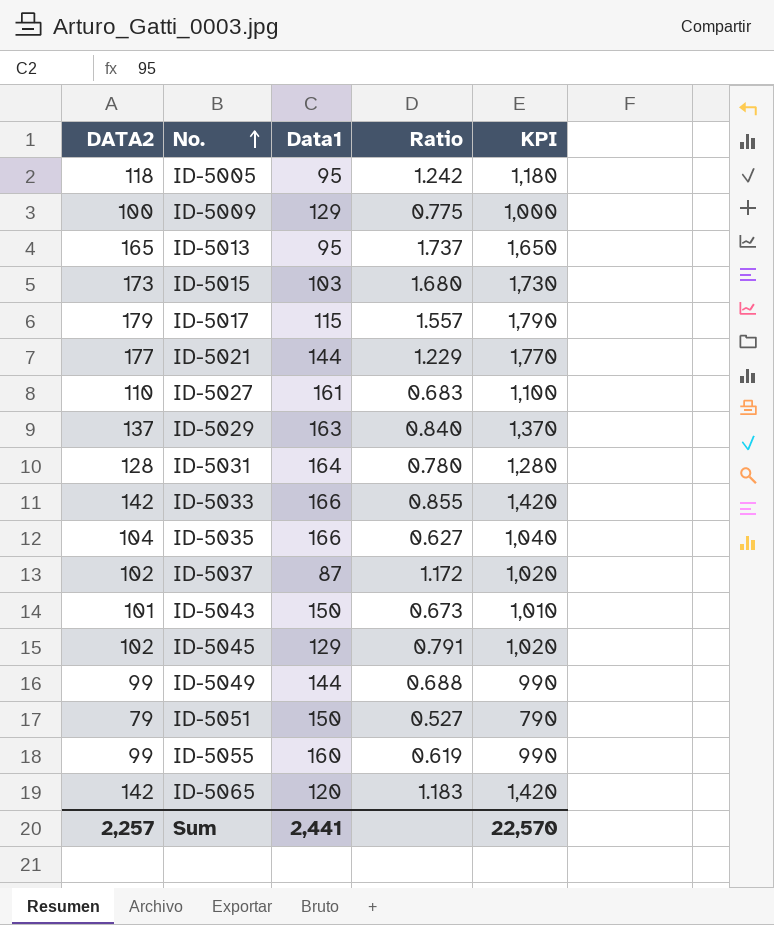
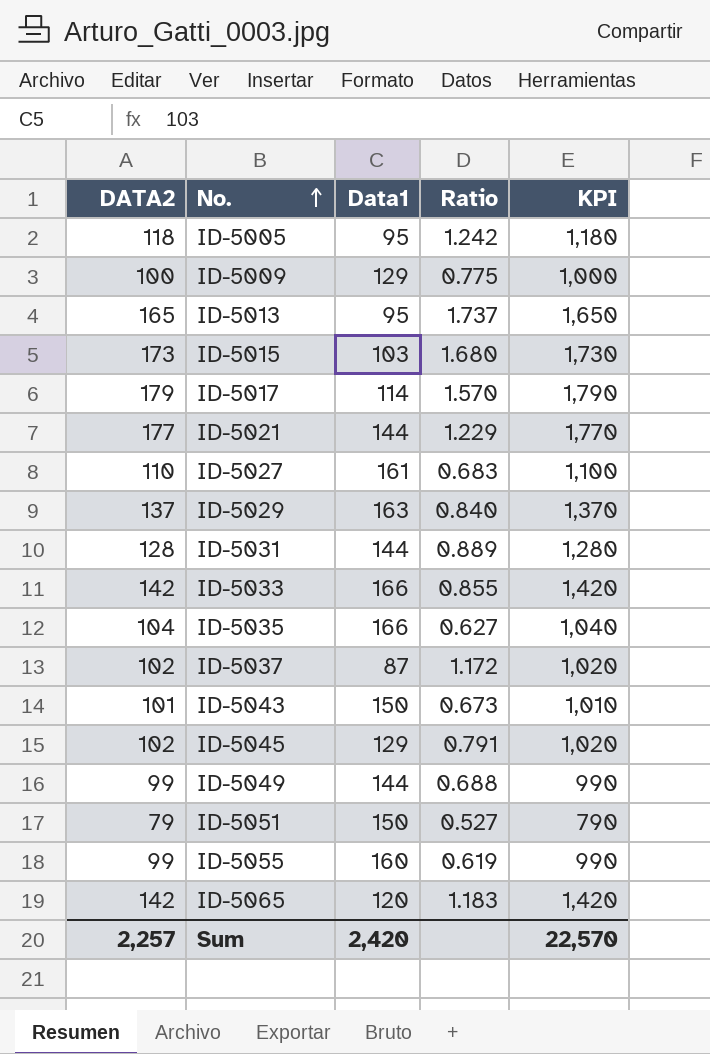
ID-5017 | Data1: 115 -> 114
ID-5017 | Ratio: 1.557 -> 1.570
ID-5031 | Data1: 164 -> 144
ID-5031 | Ratio: 0.780 -> 0.889
Sum | Data1: 2,441 -> 2,420

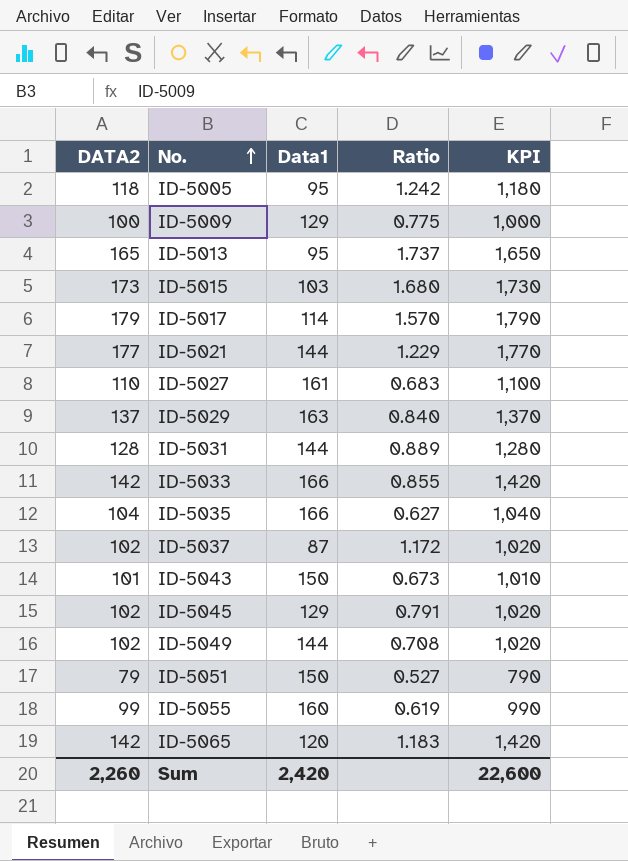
ID-5049 | DATA2: 99 -> 102
ID-5049 | Ratio: 0.688 -> 0.708
ID-5049 | KPI: 990 -> 1,020
Sum | DATA2: 2,257 -> 2,260
Sum | KPI: 22,570 -> 22,600

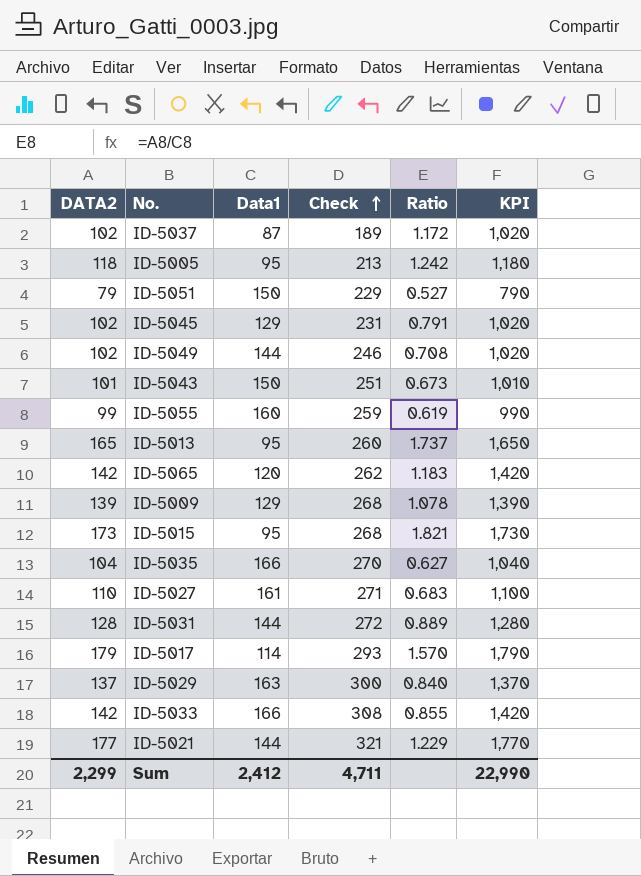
row order: No. ascending -> Check ascending
column Check | formula: none -> [DATA2] + [Data1]
ID-5009 | DATA2: 100 -> 139
ID-5009 | Ratio: 0.775 -> 1.078
ID-5009 | KPI: 1,000 -> 1,390
ID-5015 | Data1: 103 -> 95
ID-5015 | Ratio: 1.680 -> 1.821
Sum | DATA2: 2,260 -> 2,299
Sum | Data1: 2,420 -> 2,412
Sum | KPI: 22,600 -> 22,990

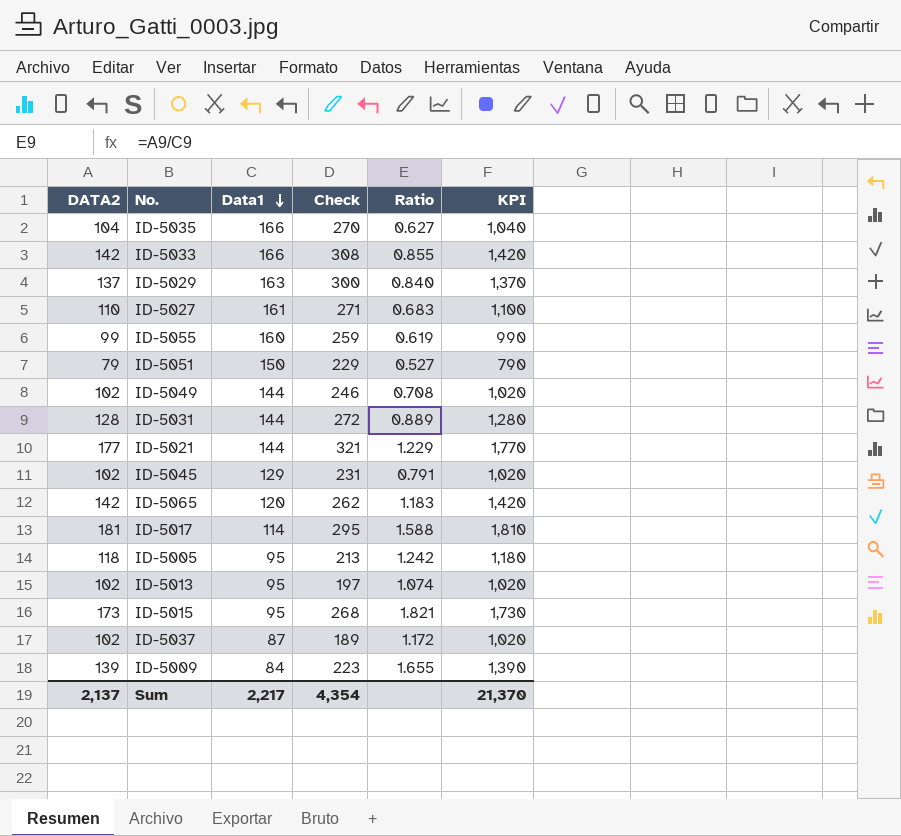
row order: Check ascending -> Data1 descending
row ID-5043: 101 | 150 | 251 | 0.673 | 1,010 -> none
ID-5017 | DATA2: 179 -> 181
ID-5017 | Check: 293 -> 295
ID-5017 | Ratio: 1.570 -> 1.588
ID-5017 | KPI: 1,790 -> 1,810
ID-5013 | DATA2: 165 -> 102
ID-5013 | Check: 260 -> 197
ID-5013 | Ratio: 1.737 -> 1.074
ID-5013 | KPI: 1,650 -> 1,020
ID-5009 | Data1: 129 -> 84
ID-5009 | Check: 268 -> 223
ID-5009 | Ratio: 1.078 -> 1.655
Sum | DATA2: 2,299 -> 2,137
Sum | Data1: 2,412 -> 2,217
Sum | Check: 4,711 -> 4,354
Sum | KPI: 22,990 -> 21,370

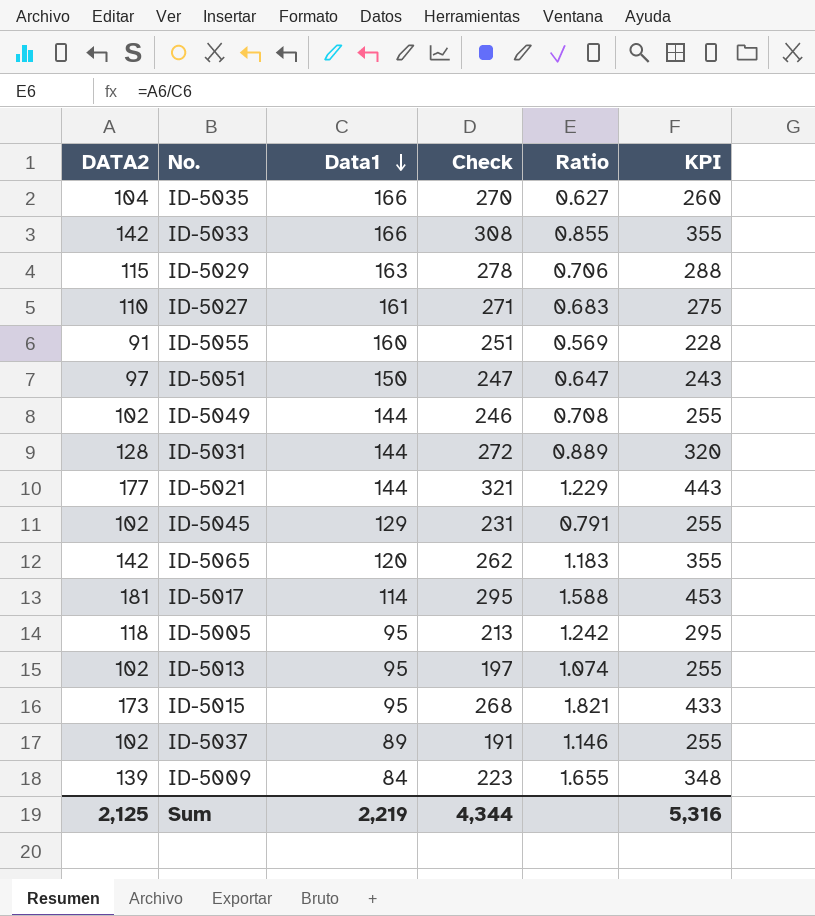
column KPI | formula: [DATA2] * 10 -> [DATA2] * 2.5
ID-5029 | DATA2: 137 -> 115
ID-5029 | Check: 300 -> 278
ID-5029 | Ratio: 0.840 -> 0.706
ID-5055 | DATA2: 99 -> 91
ID-5055 | Check: 259 -> 251
ID-5055 | Ratio: 0.619 -> 0.569
ID-5051 | DATA2: 79 -> 97
ID-5051 | Check: 229 -> 247
ID-5051 | Ratio: 0.527 -> 0.647
ID-5037 | Data1: 87 -> 89
ID-5037 | Check: 189 -> 191
ID-5037 | Ratio: 1.172 -> 1.146
Sum | DATA2: 2,137 -> 2,125
Sum | Data1: 2,217 -> 2,219
Sum | Check: 4,354 -> 4,344
Sum | KPI: 21,370 -> 5,316

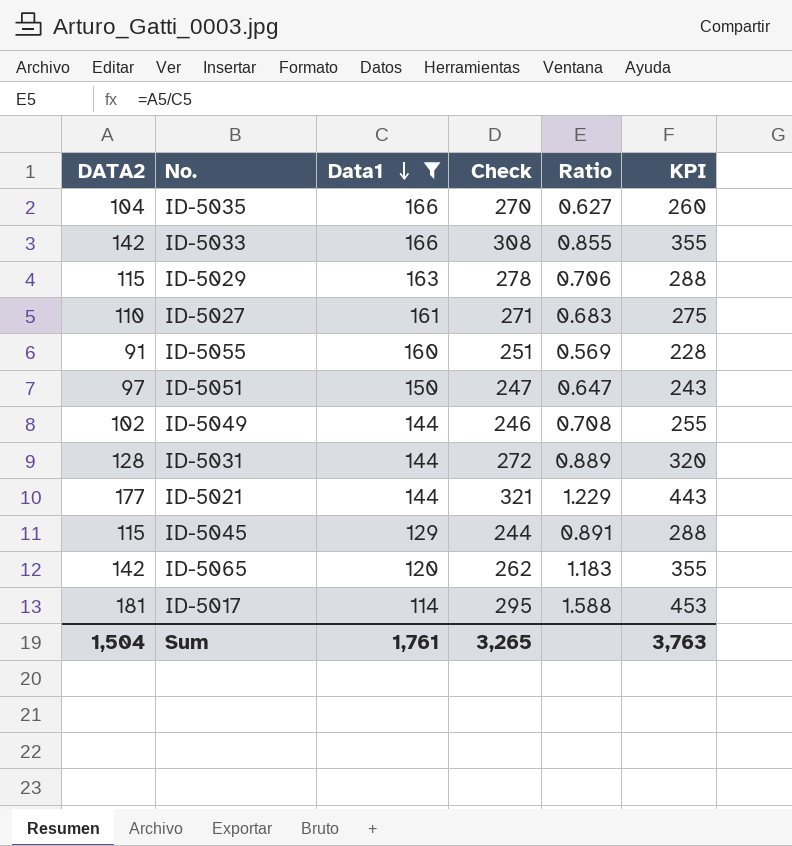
filter: none -> Data1 >= 114
ID-5045 | DATA2: 102 -> 115
ID-5045 | Check: 231 -> 244
ID-5045 | Ratio: 0.791 -> 0.891
ID-5045 | KPI: 255 -> 288
Sum | DATA2: 2,125 -> 1,504
Sum | Data1: 2,219 -> 1,761
Sum | Check: 4,344 -> 3,265
Sum | KPI: 5,316 -> 3,763

